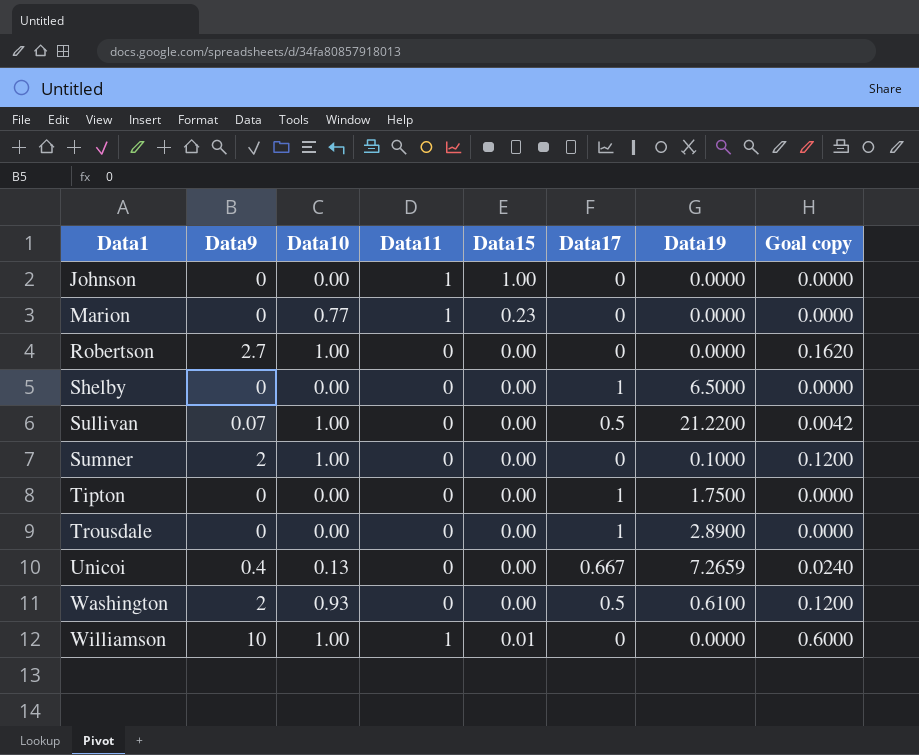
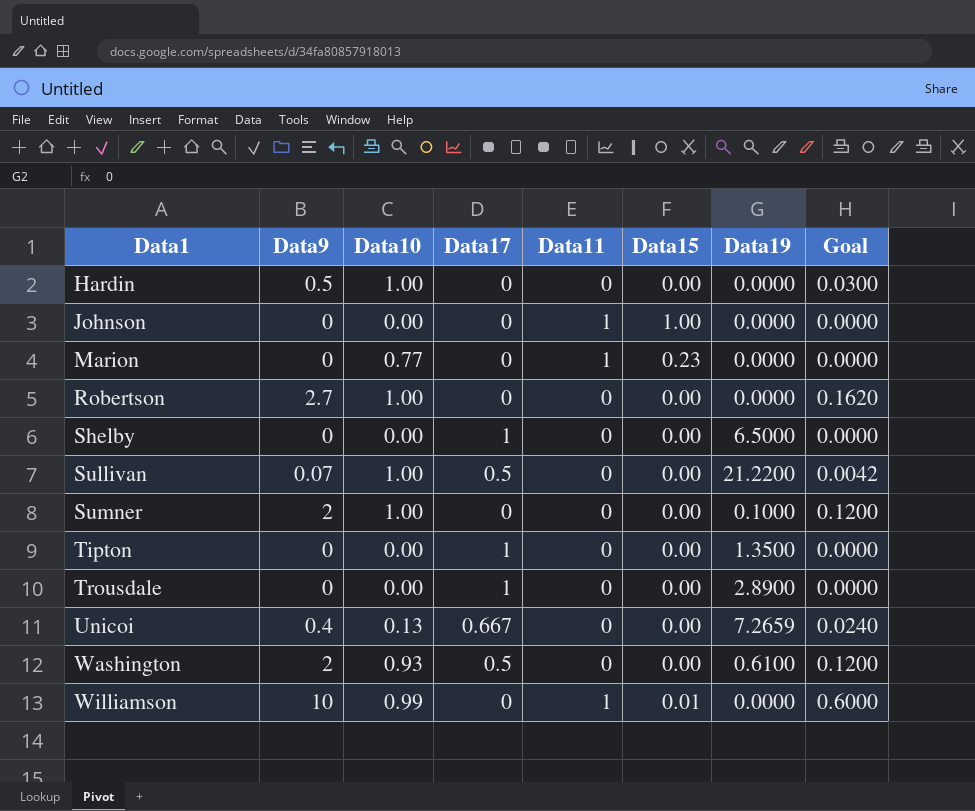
column Data17 | position: 6 -> 4
column name: Goal copy -> Goal
row Hardin: none -> 0.5 | 1.00 | 0 | 0 | 0.00 | 0.0000 | 0.0300
Tipton | Data19: 1.7500 -> 1.3500
Williamson | Data10: 1.00 -> 0.99

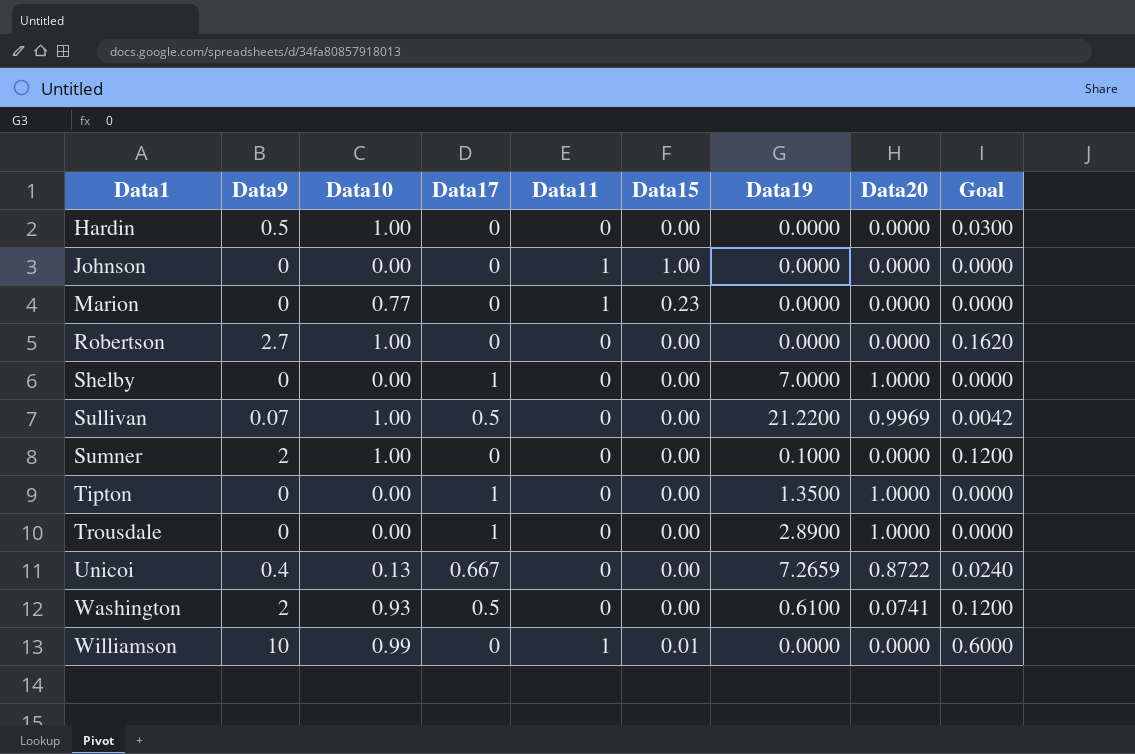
column Data20 | position: none -> 8
Shelby | Data19: 6.5000 -> 7.0000

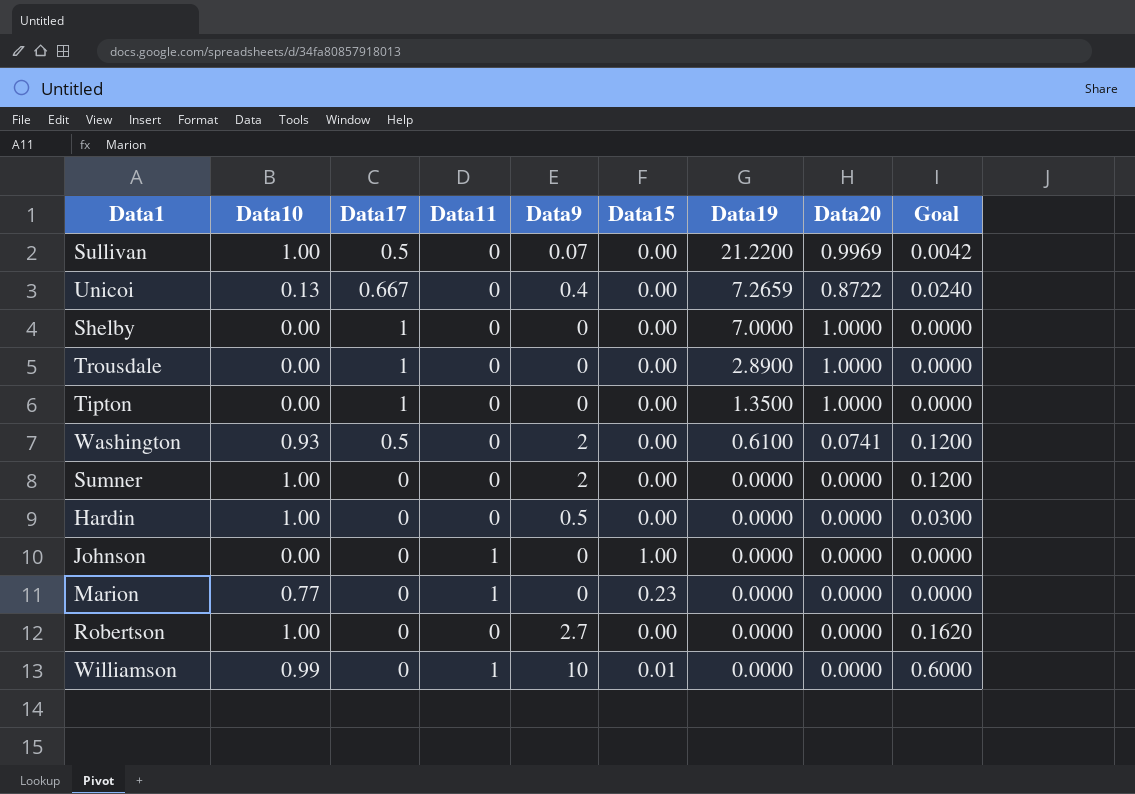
row order: Data1 ascending -> Data19 descending
column Data9 | position: 2 -> 5
Sumner | Data19: 0.1000 -> 0.0000

